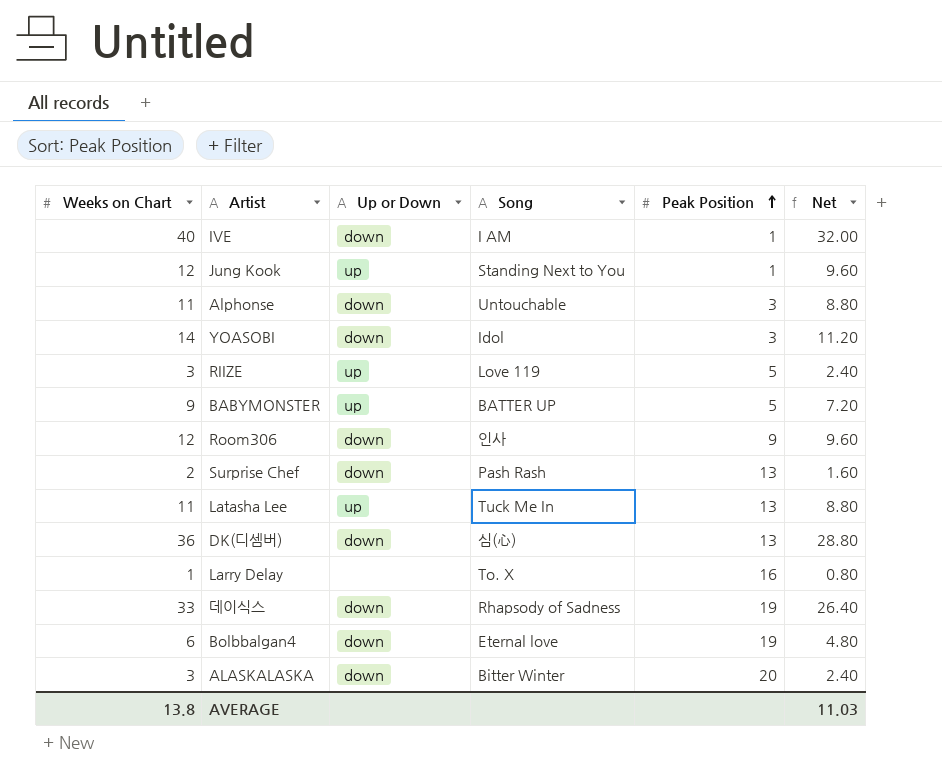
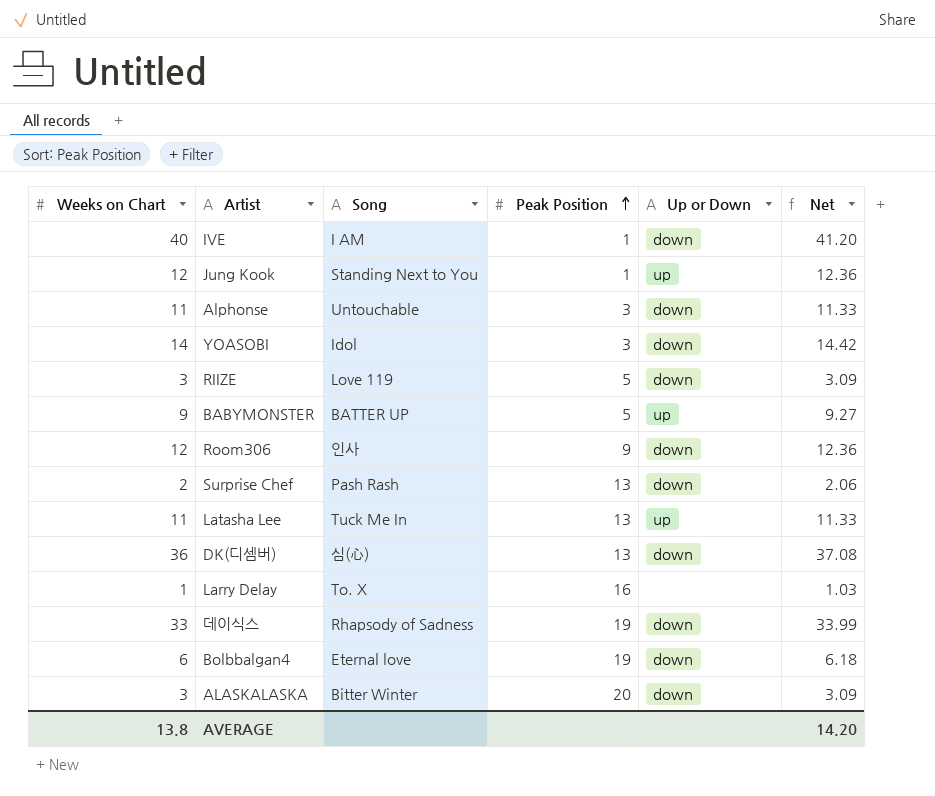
column Up or Down | position: 3 -> 5
column Net | formula: [Weeks on Chart] * 0.8 -> [Weeks on Chart] * 1.03
RIIZE | Up or Down: up -> down
AVERAGE | Net: 11.03 -> 14.20

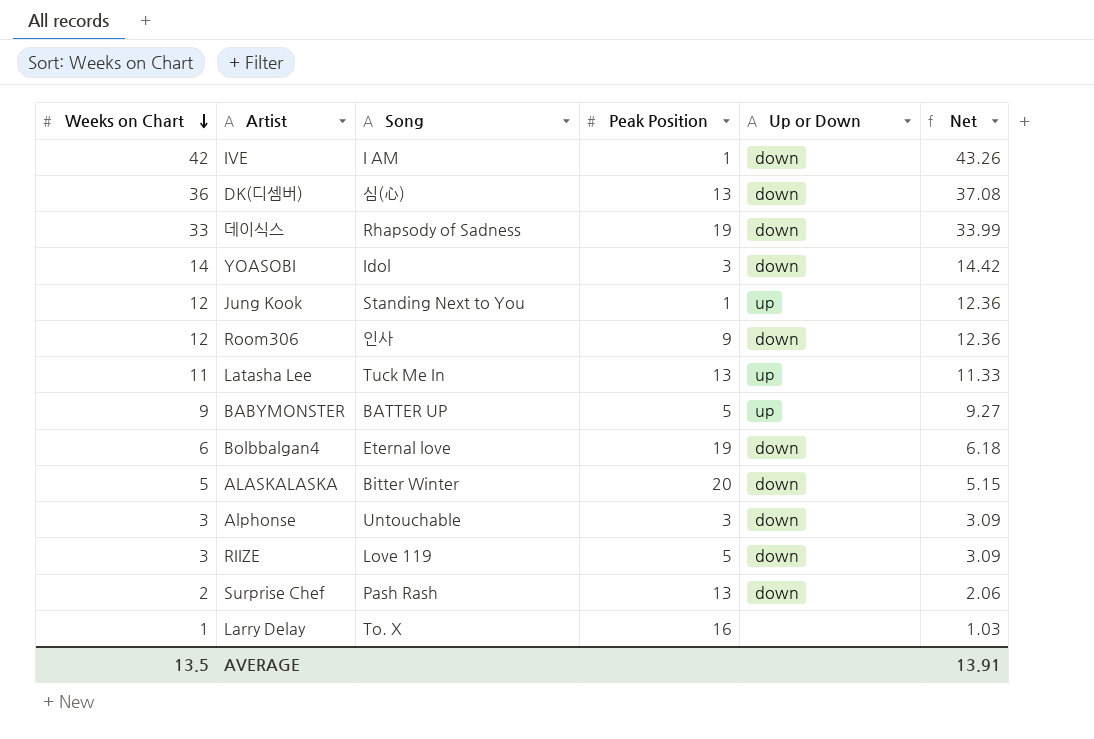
row order: Peak Position ascending -> Weeks on Chart descending
IVE | Weeks on Chart: 40 -> 42
IVE | Net: 41.20 -> 43.26
ALASKALASKA | Weeks on Chart: 3 -> 5
ALASKALASKA | Net: 3.09 -> 5.15
Alphonse | Weeks on Chart: 11 -> 3
Alphonse | Net: 11.33 -> 3.09
AVERAGE | Weeks on Chart: 13.8 -> 13.5
AVERAGE | Net: 14.20 -> 13.91

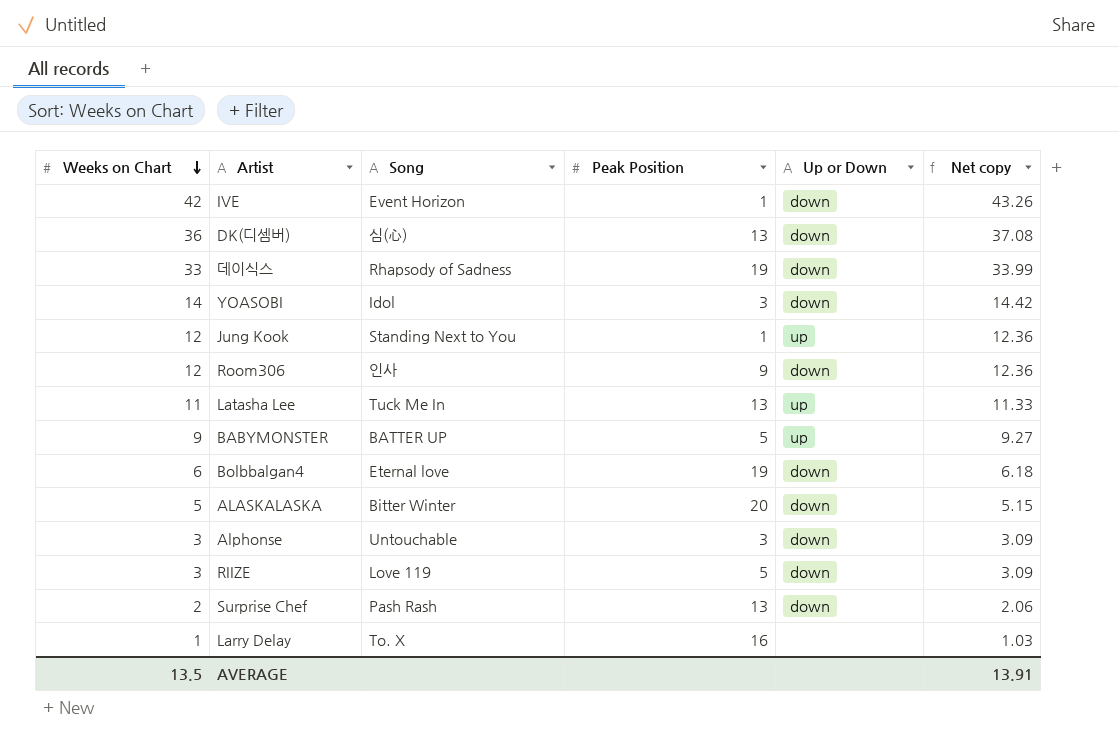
column name: Net -> Net copy
IVE | Song: I AM -> Event Horizon

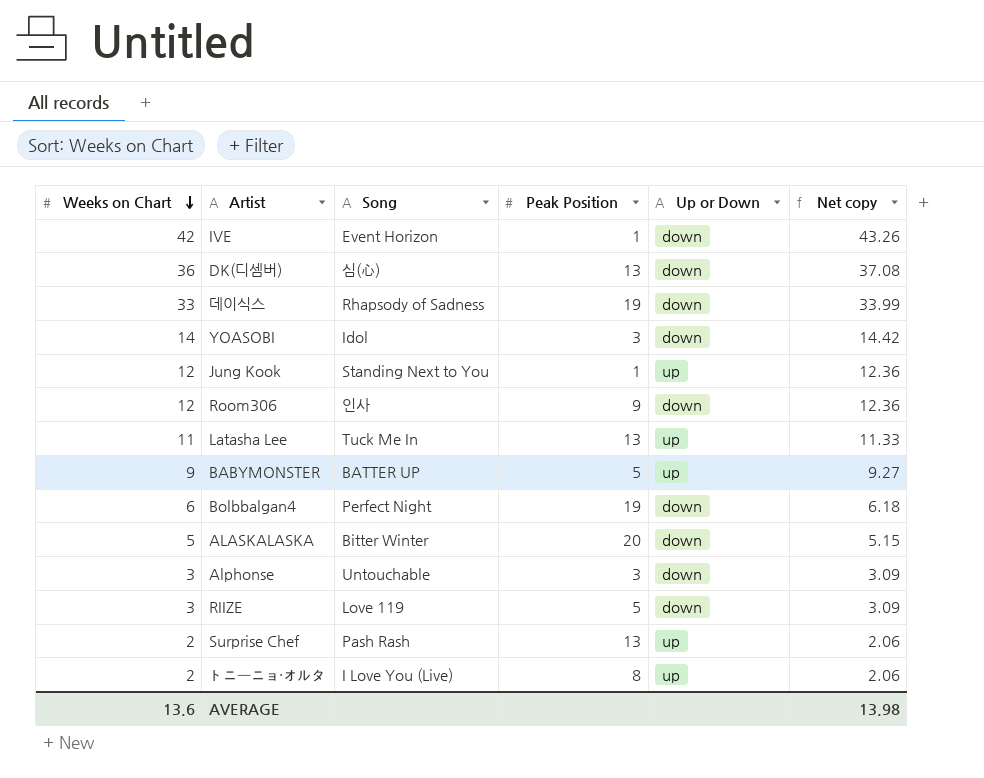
row Larry Delay: 1 | To. X | 16 | none | 1.03 -> none
Bolbbalgan4 | Song: Eternal love -> Perfect Night
Surprise Chef | Up or Down: down -> up
row トニーニョ・オルタ: none -> 2 | I Love You (Live) | 8 | up | 2.06
AVERAGE | Weeks on Chart: 13.5 -> 13.6
AVERAGE | Net copy: 13.91 -> 13.98

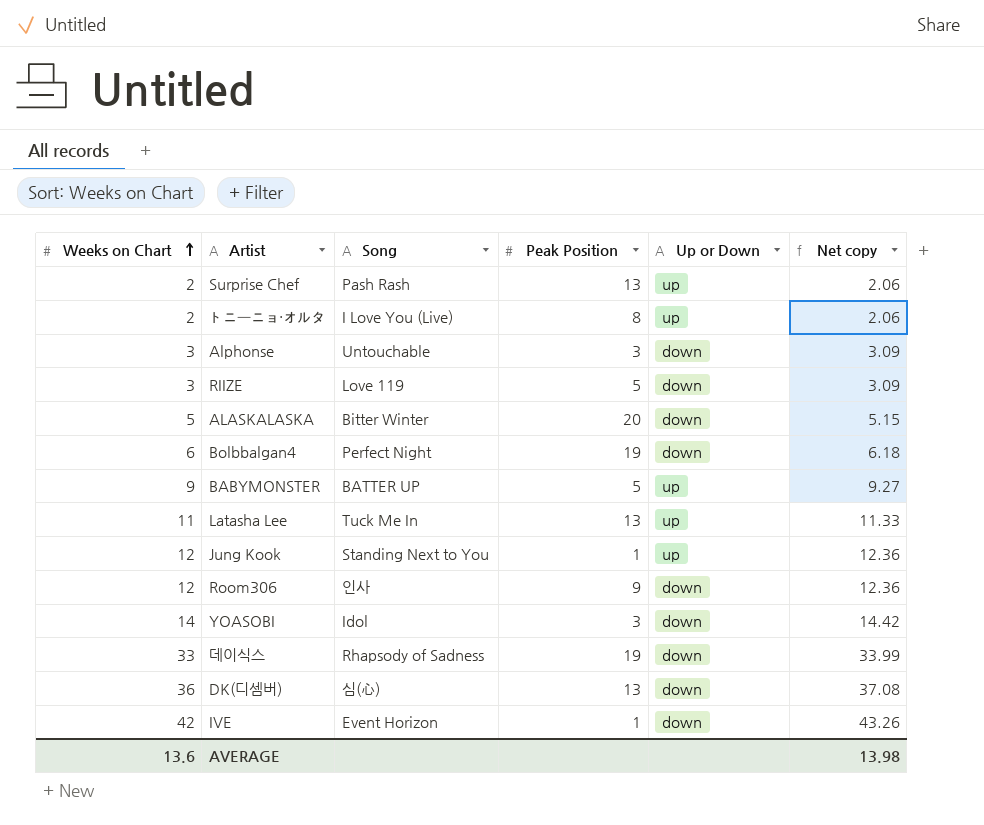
row order: Weeks on Chart descending -> Weeks on Chart ascending

